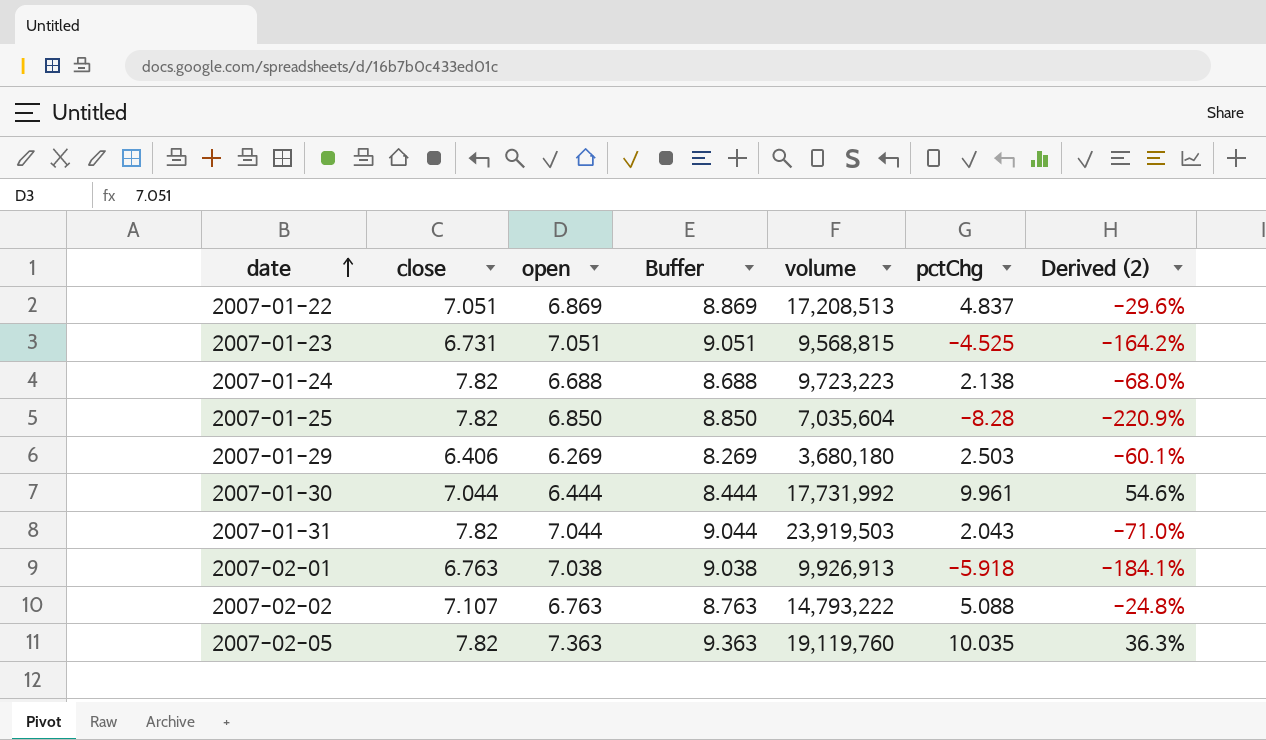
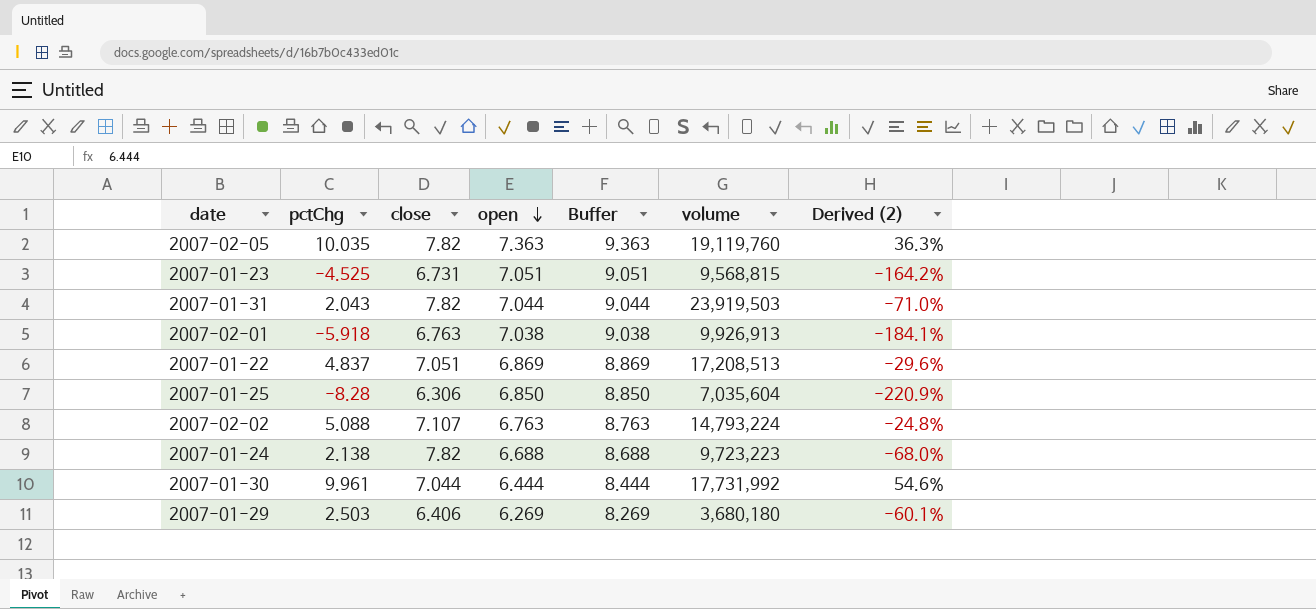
row order: date ascending -> open descending
column pctChg | position: 6 -> 2
2007-01-25 | close: 7.82 -> 6.306
2007-02-02 | volume: 14,793,222 -> 14,793,224

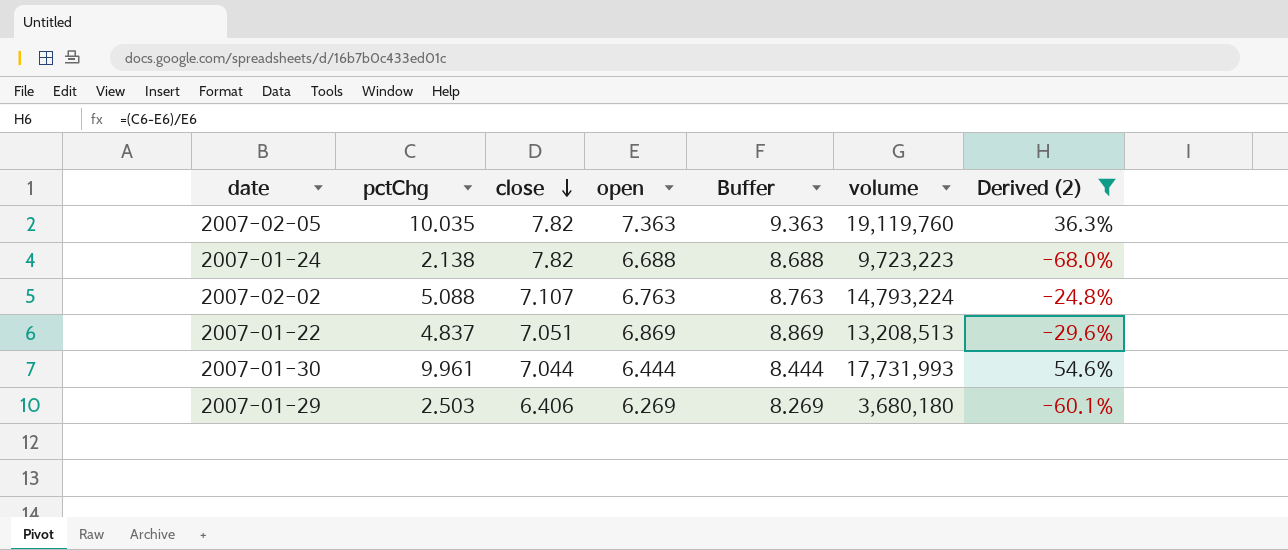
filter: none -> Derived (2) >= -68.0%
row order: open descending -> close descending
2007-01-22 | volume: 17,208,513 -> 13,208,513
2007-01-30 | volume: 17,731,992 -> 17,731,993

